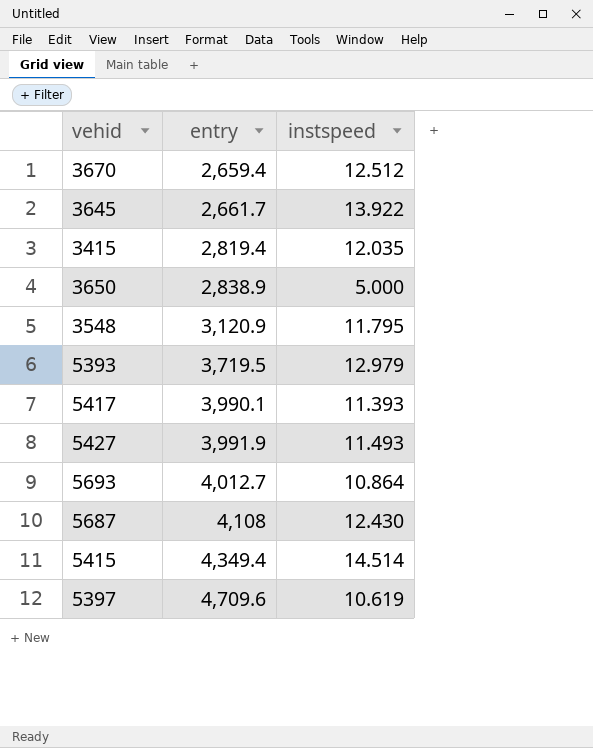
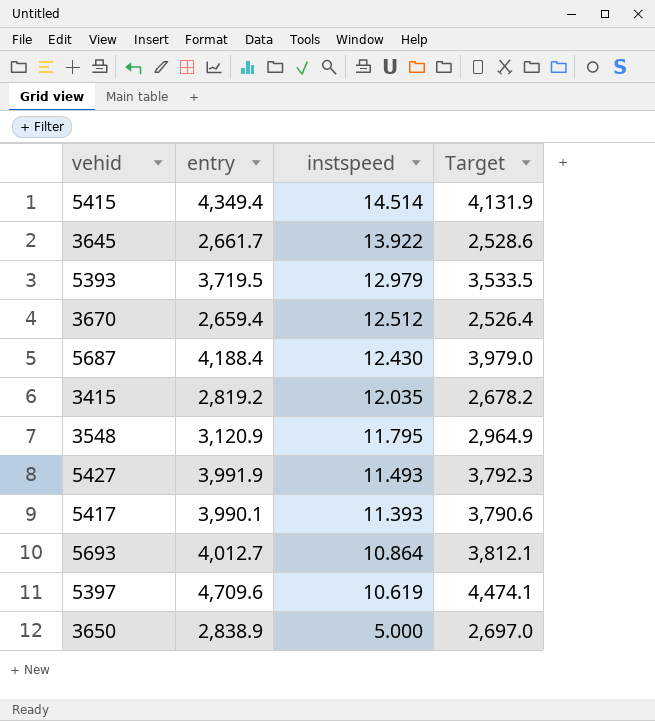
row order: entry ascending -> instspeed descending
column Target | formula: none -> [entry] * 0.95
5687 | entry: 4,108 -> 4,188.4
3415 | entry: 2,819.4 -> 2,819.2

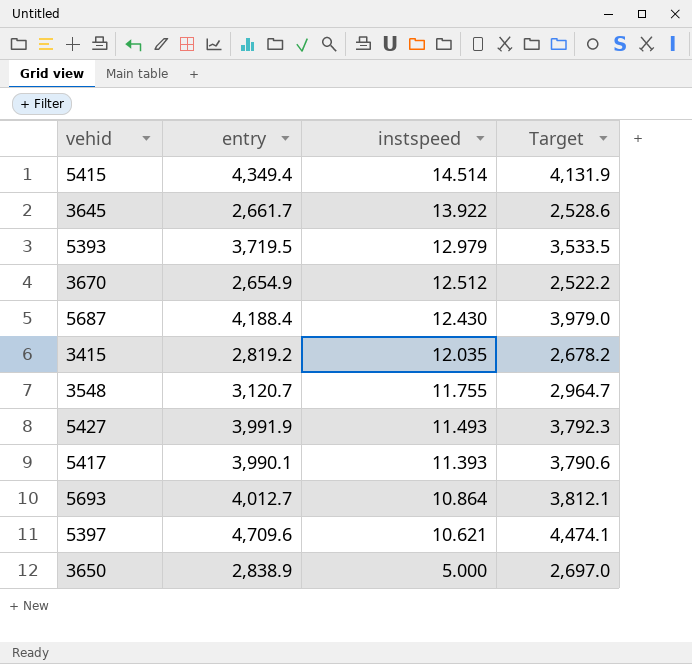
3670 | entry: 2,659.4 -> 2,654.9
3670 | Target: 2,526.4 -> 2,522.2
3548 | entry: 3,120.9 -> 3,120.7
3548 | instspeed: 11.795 -> 11.755
3548 | Target: 2,964.9 -> 2,964.7
5397 | instspeed: 10.619 -> 10.621

